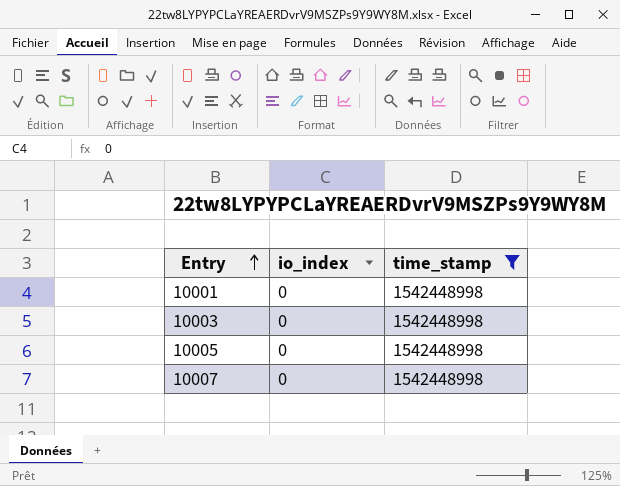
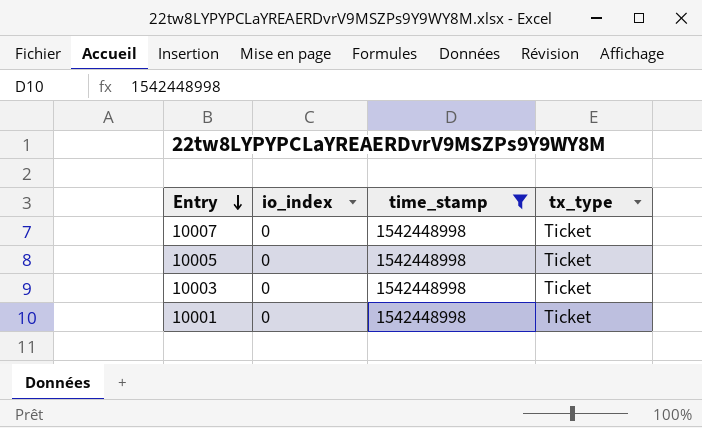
row order: Entry ascending -> Entry descending
column tx_type | position: none -> 4

